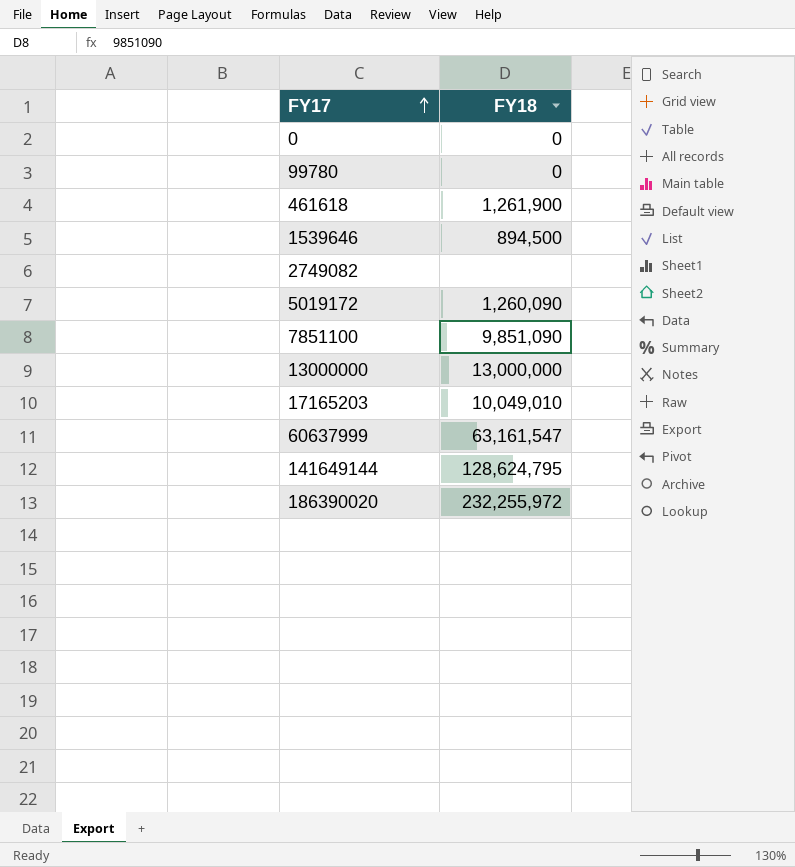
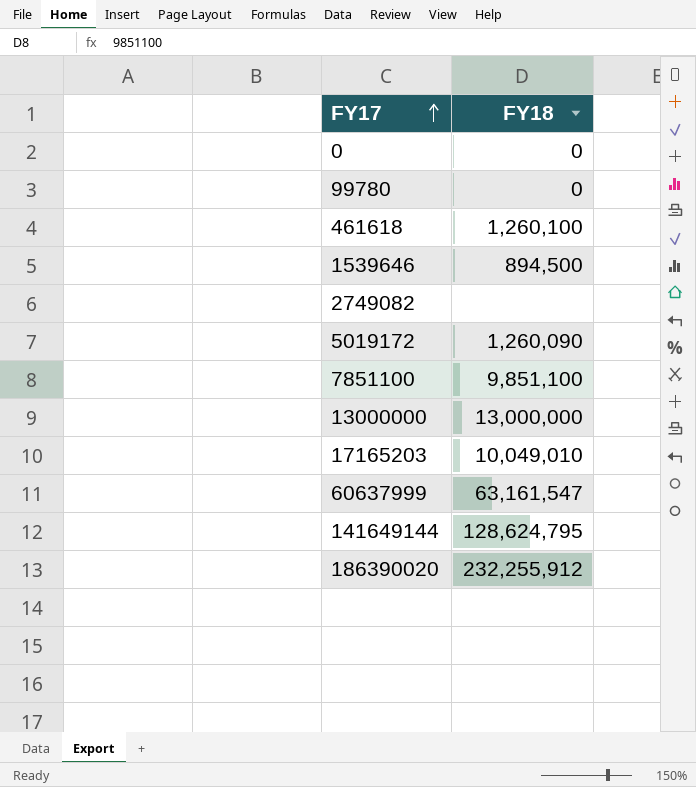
461618 | FY18: 1,261,900 -> 1,260,100
7851100 | FY18: 9,851,090 -> 9,851,100
186390020 | FY18: 232,255,972 -> 232,255,912

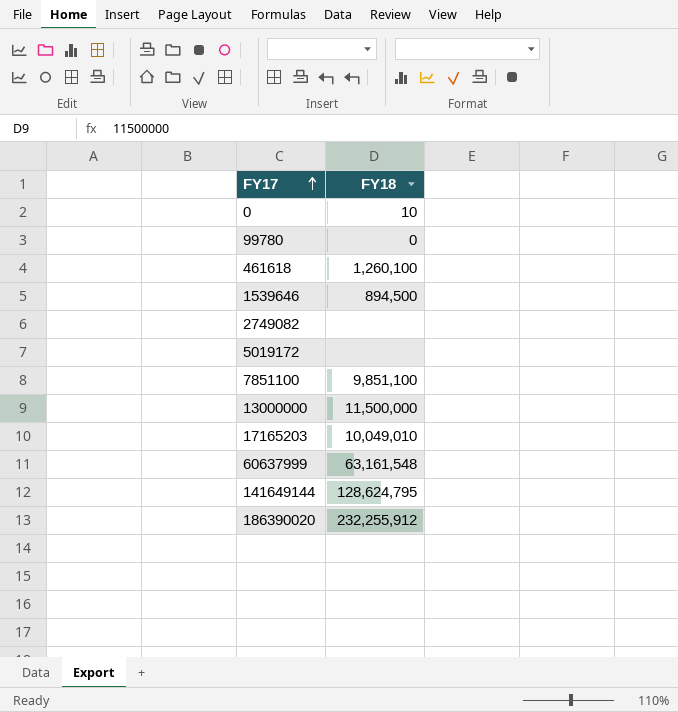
0 | FY18: 0 -> 10
5019172 | FY18: 1,260,090 -> none
13000000 | FY18: 13,000,000 -> 11,500,000
60637999 | FY18: 63,161,547 -> 63,161,548

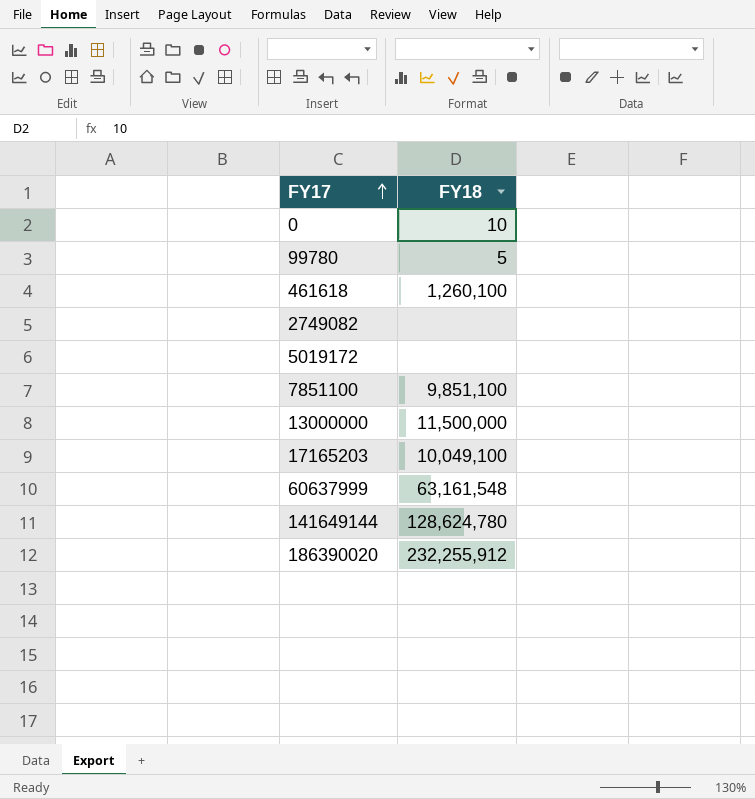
row 1539646: 894,500 -> none
99780 | FY18: 0 -> 5
17165203 | FY18: 10,049,010 -> 10,049,100
141649144 | FY18: 128,624,795 -> 128,624,780

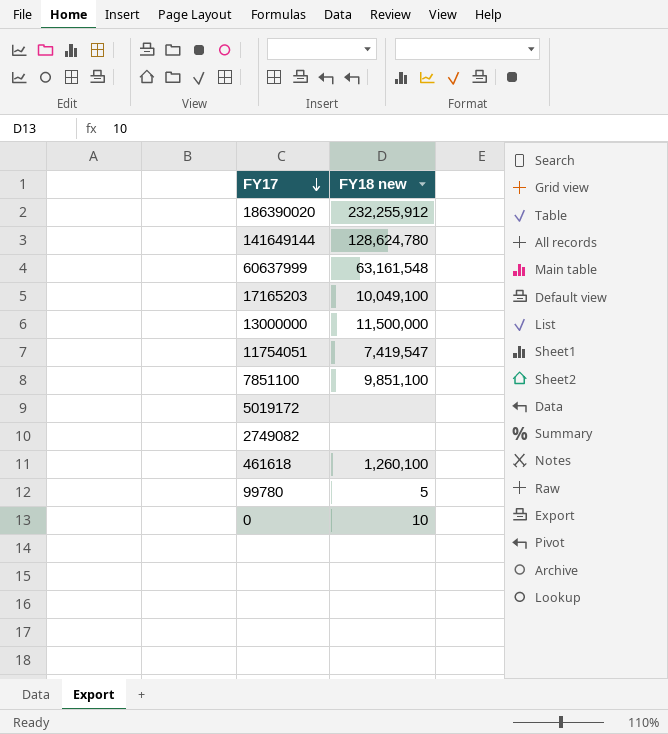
row order: FY17 ascending -> FY17 descending
column name: FY18 -> FY18 new
row 11754051: none -> 7,419,547

